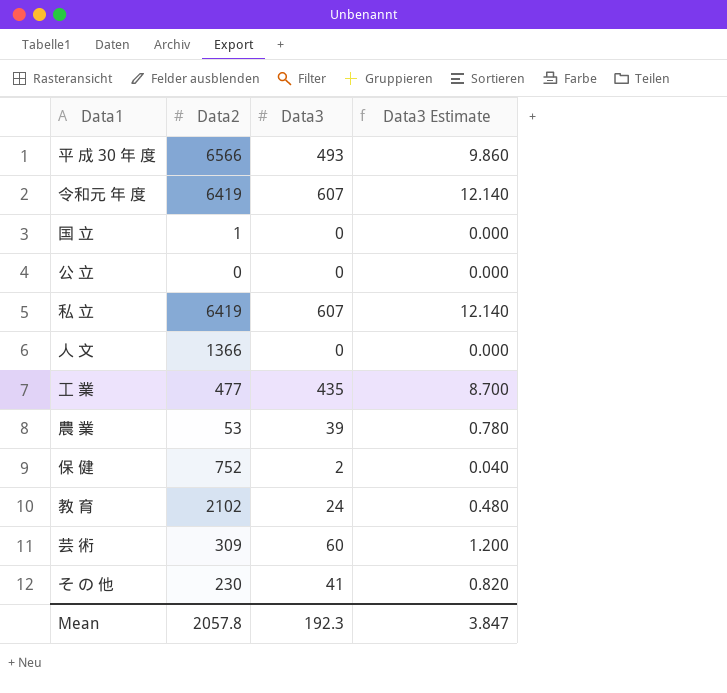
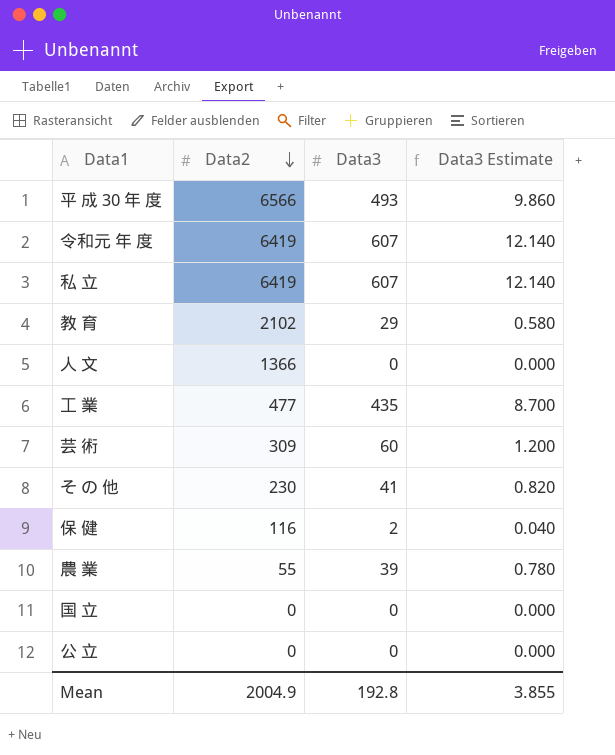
row order: none -> Data2 descending
教 育 | Data3: 24 -> 29
教 育 | Data3 Estimate: 0.480 -> 0.580
保 健 | Data2: 752 -> 116
農 業 | Data2: 53 -> 55
国 立 | Data2: 1 -> 0
Mean | Data2: 2057.8 -> 2004.9
Mean | Data3: 192.3 -> 192.8
Mean | Data3 Estimate: 3.847 -> 3.855

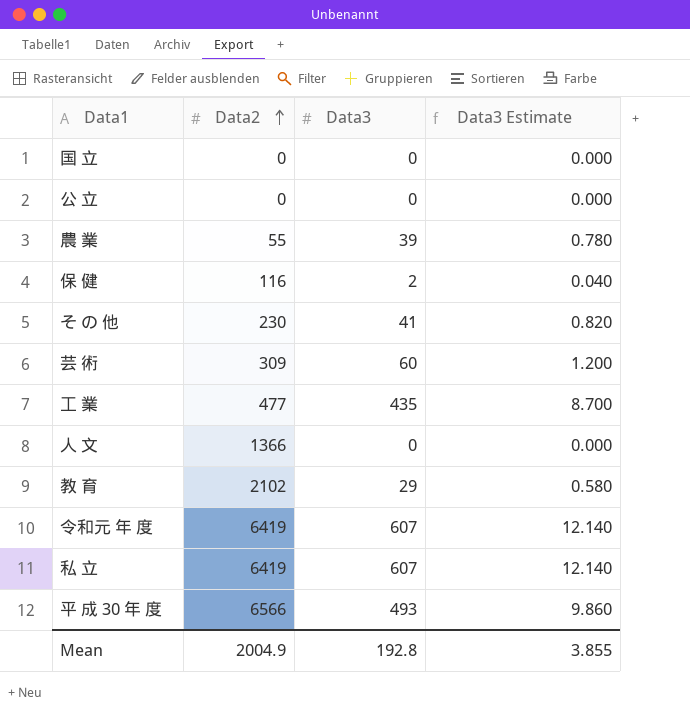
row order: Data2 descending -> Data2 ascending

